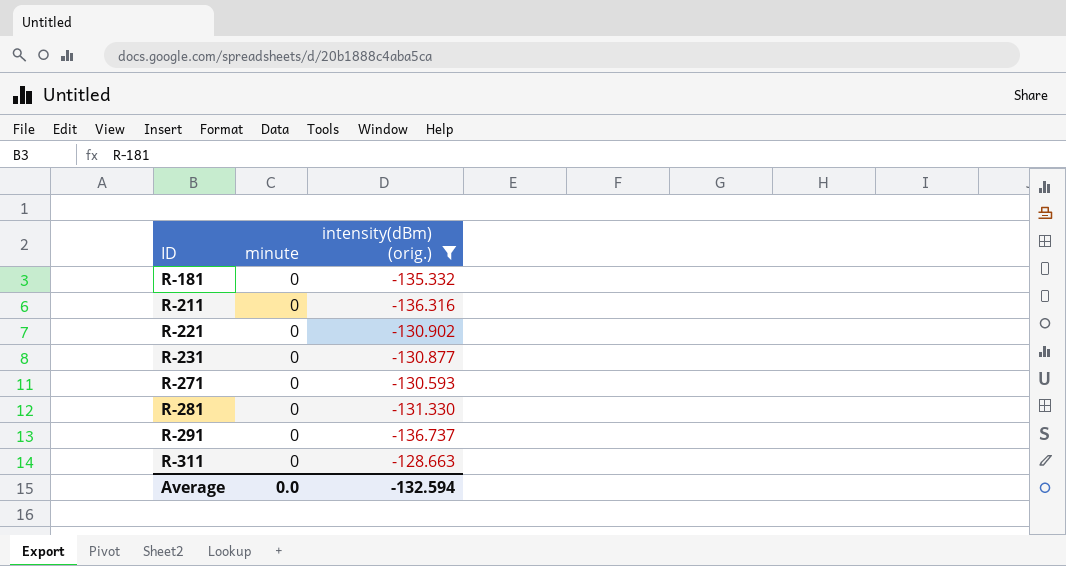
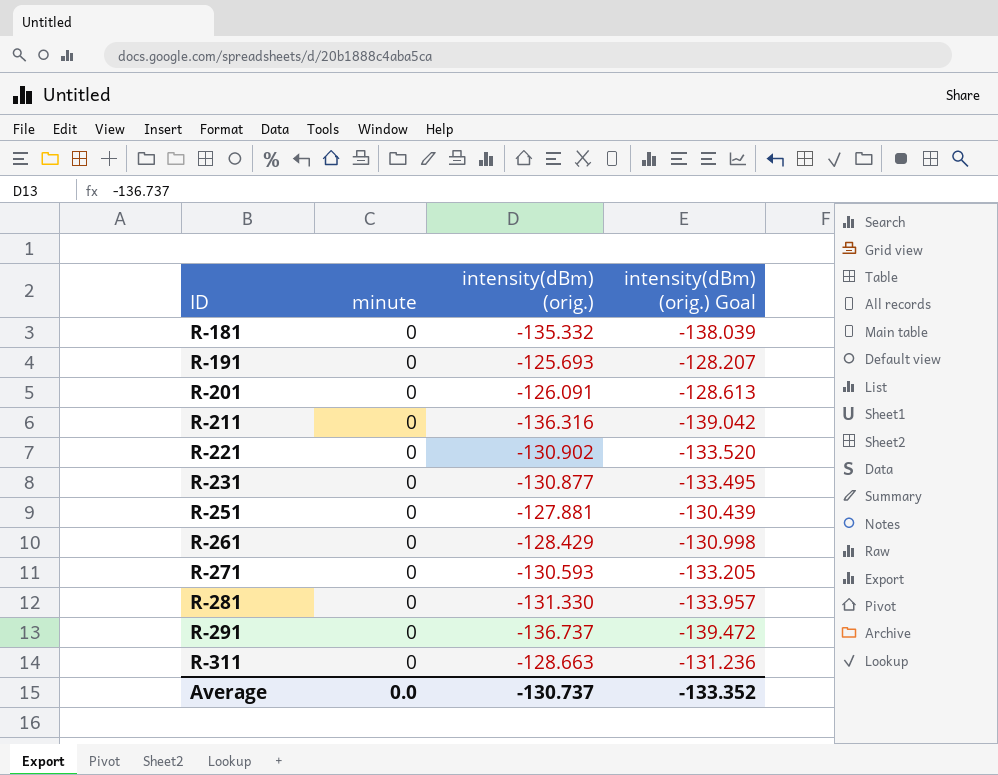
filter: intensity(dBm) (orig.) <= -128.663 -> none
column intensity(dBm) (orig.) Goal | formula: none -> [intensity(dBm) (orig.)] * 1.02
Average | intensity(dBm) (orig.): -132.594 -> -130.737

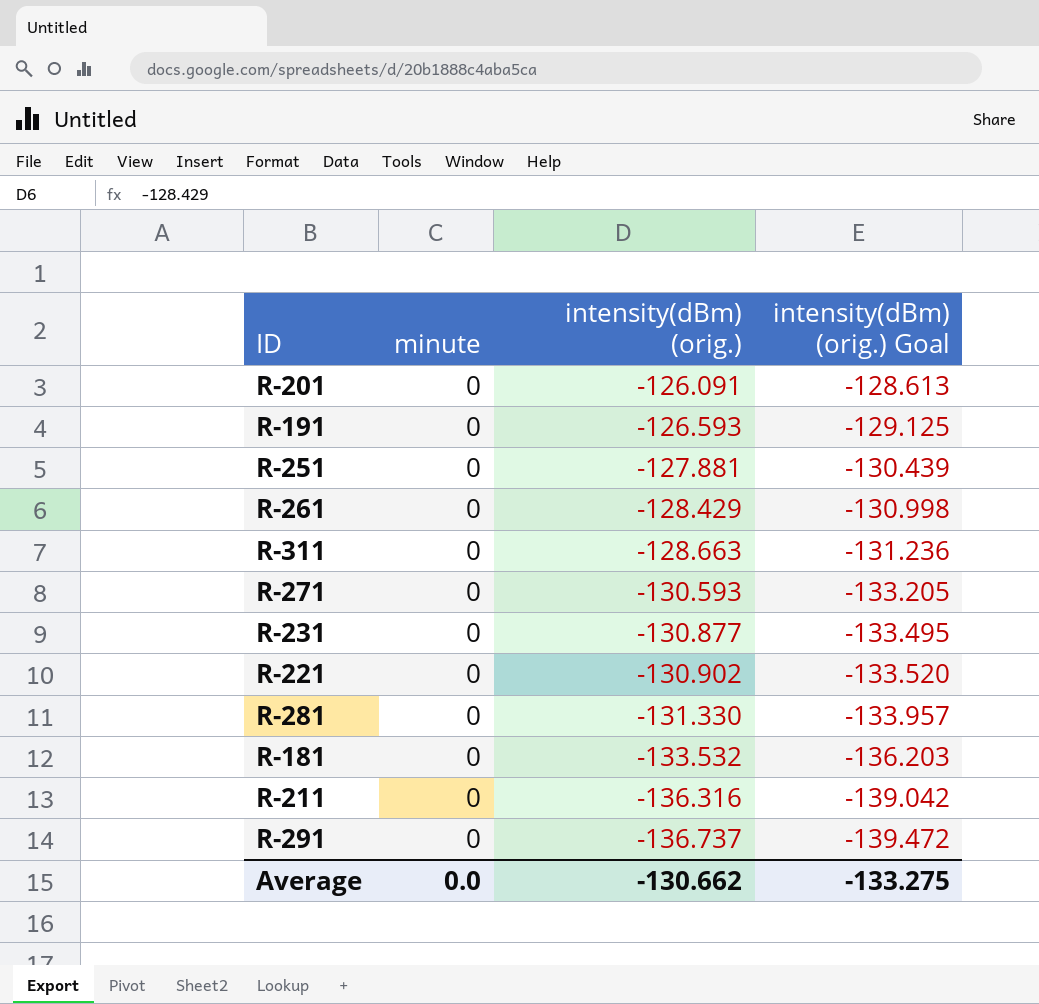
row order: ID ascending -> intensity(dBm) (orig.) descending
R-191 | intensity(dBm) (orig.): -125.693 -> -126.593
R-191 | intensity(dBm) (orig.) Goal: -128.207 -> -129.125
R-181 | intensity(dBm) (orig.): -135.332 -> -133.532
R-181 | intensity(dBm) (orig.) Goal: -138.039 -> -136.203
Average | intensity(dBm) (orig.): -130.737 -> -130.662
Average | intensity(dBm) (orig.) Goal: -133.352 -> -133.275

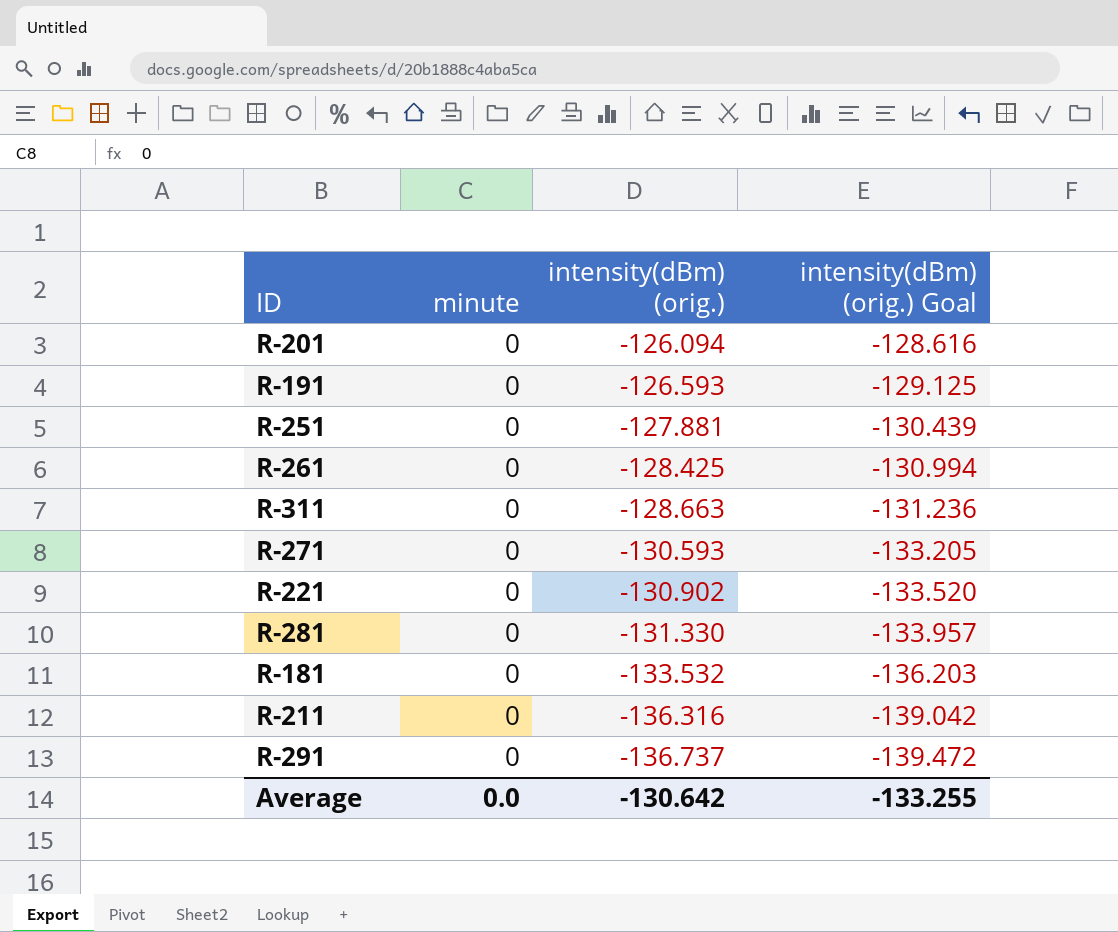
row R-231: 0 | -130.877 | -133.495 -> none
R-201 | intensity(dBm) (orig.): -126.091 -> -126.094
R-201 | intensity(dBm) (orig.) Goal: -128.613 -> -128.616
R-261 | intensity(dBm) (orig.): -128.429 -> -128.425
R-261 | intensity(dBm) (orig.) Goal: -130.998 -> -130.994
Average | intensity(dBm) (orig.): -130.662 -> -130.642
Average | intensity(dBm) (orig.) Goal: -133.275 -> -133.255

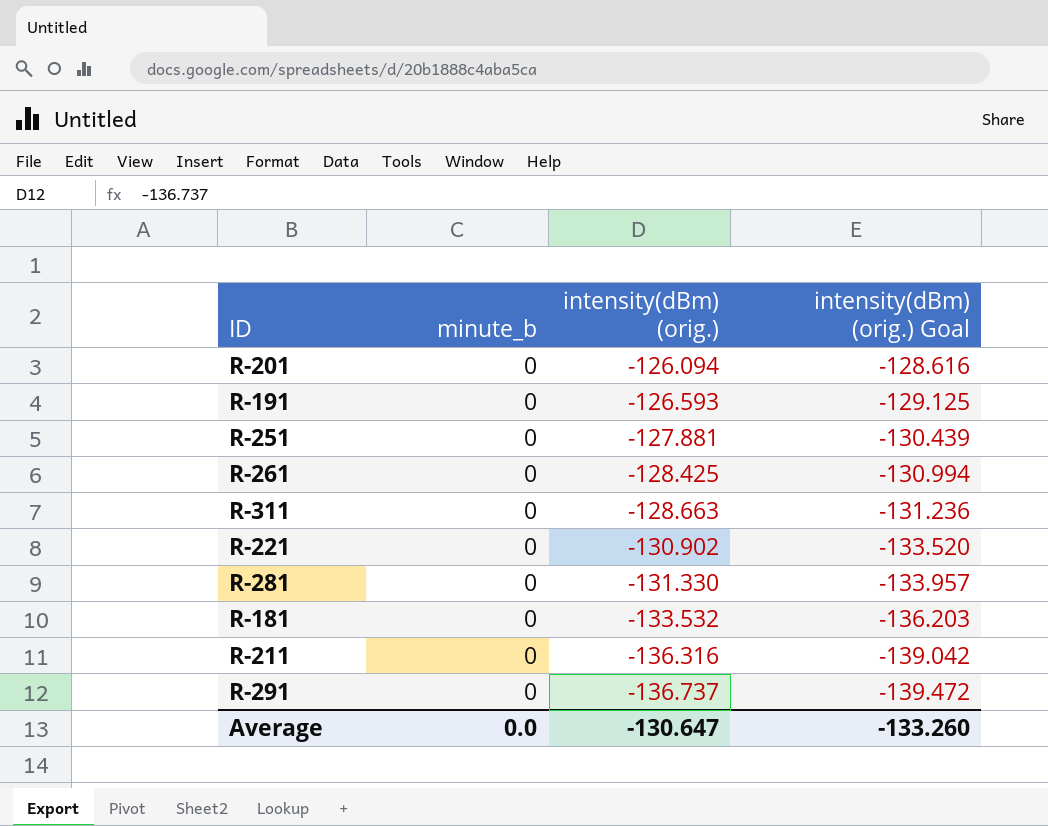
column name: minute -> minute_b
row R-271: 0 | -130.593 | -133.205 -> none
Average | intensity(dBm) (orig.): -130.642 -> -130.647
Average | intensity(dBm) (orig.) Goal: -133.255 -> -133.260

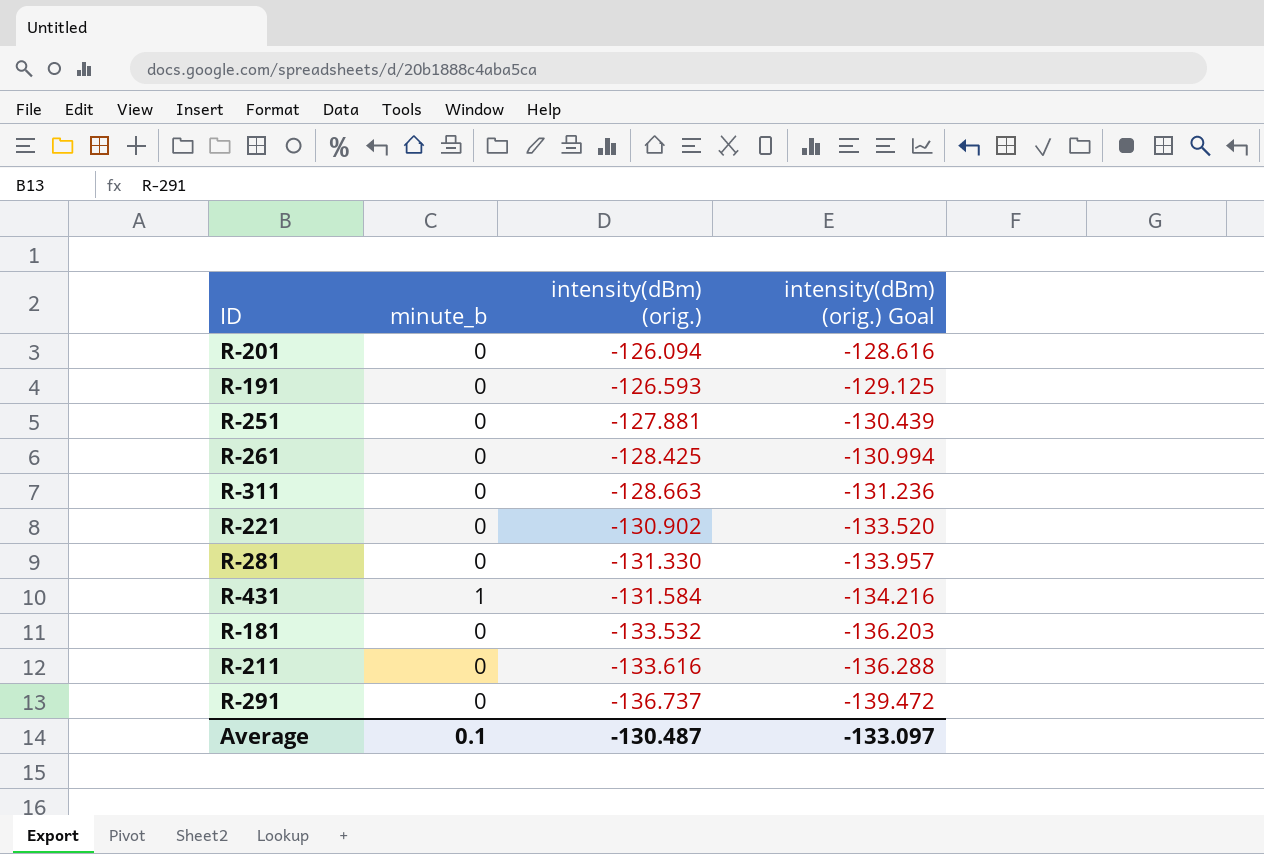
row R-431: none -> 1 | -131.584 | -134.216
R-211 | intensity(dBm) (orig.): -136.316 -> -133.616
R-211 | intensity(dBm) (orig.) Goal: -139.042 -> -136.288
Average | minute_b: 0.0 -> 0.1
Average | intensity(dBm) (orig.): -130.647 -> -130.487
Average | intensity(dBm) (orig.) Goal: -133.260 -> -133.097

